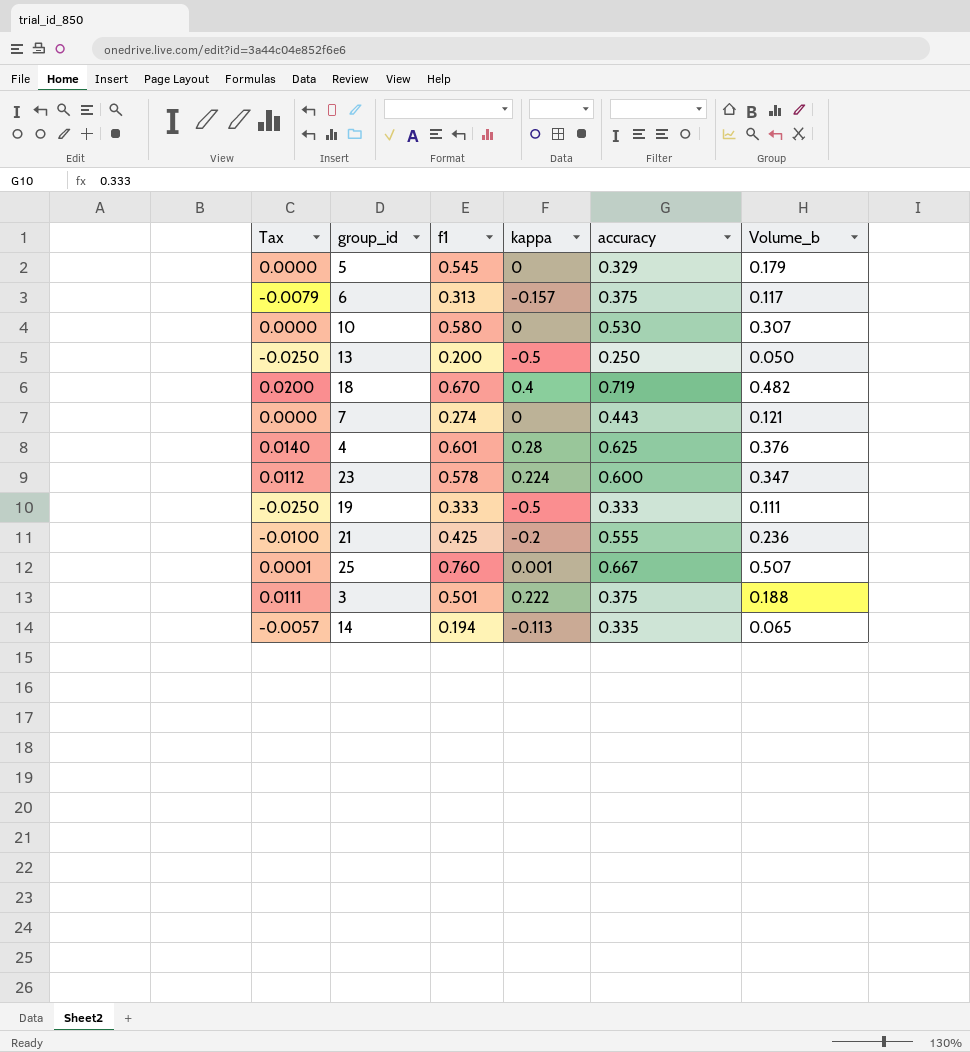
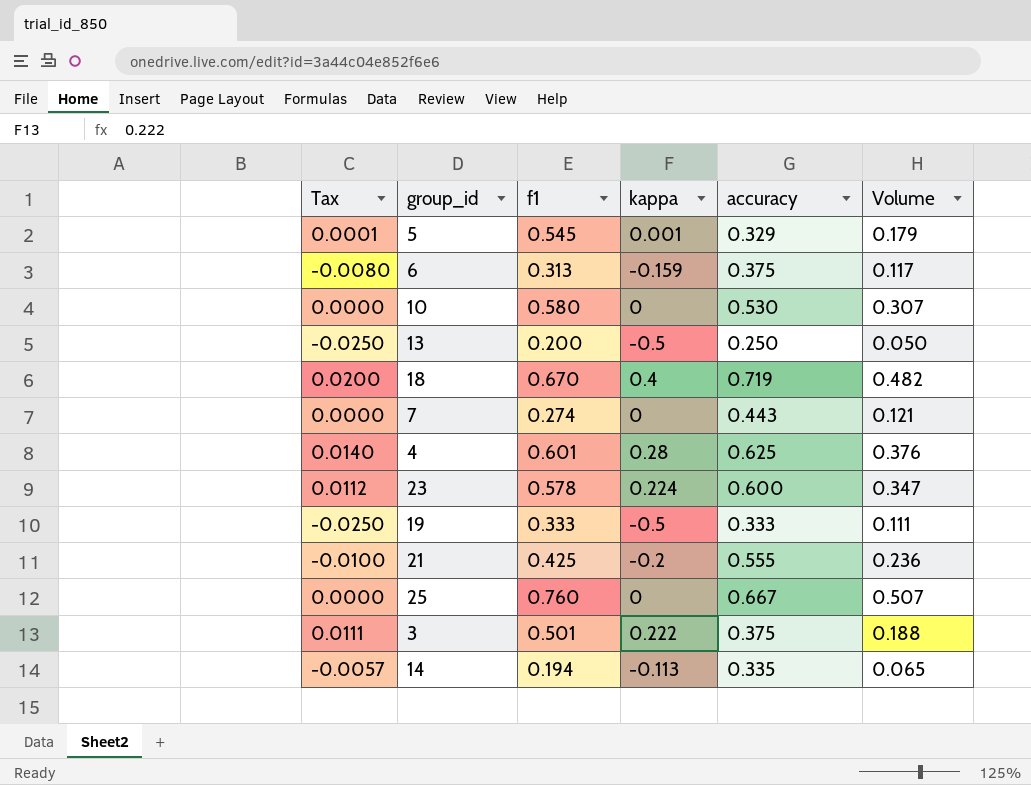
column name: Volume_b -> Volume
5 | Tax: 0.0000 -> 0.0001
5 | kappa: 0 -> 0.001
6 | Tax: -0.0079 -> -0.0080
6 | kappa: -0.157 -> -0.159
25 | Tax: 0.0001 -> 0.0000
25 | kappa: 0.001 -> 0

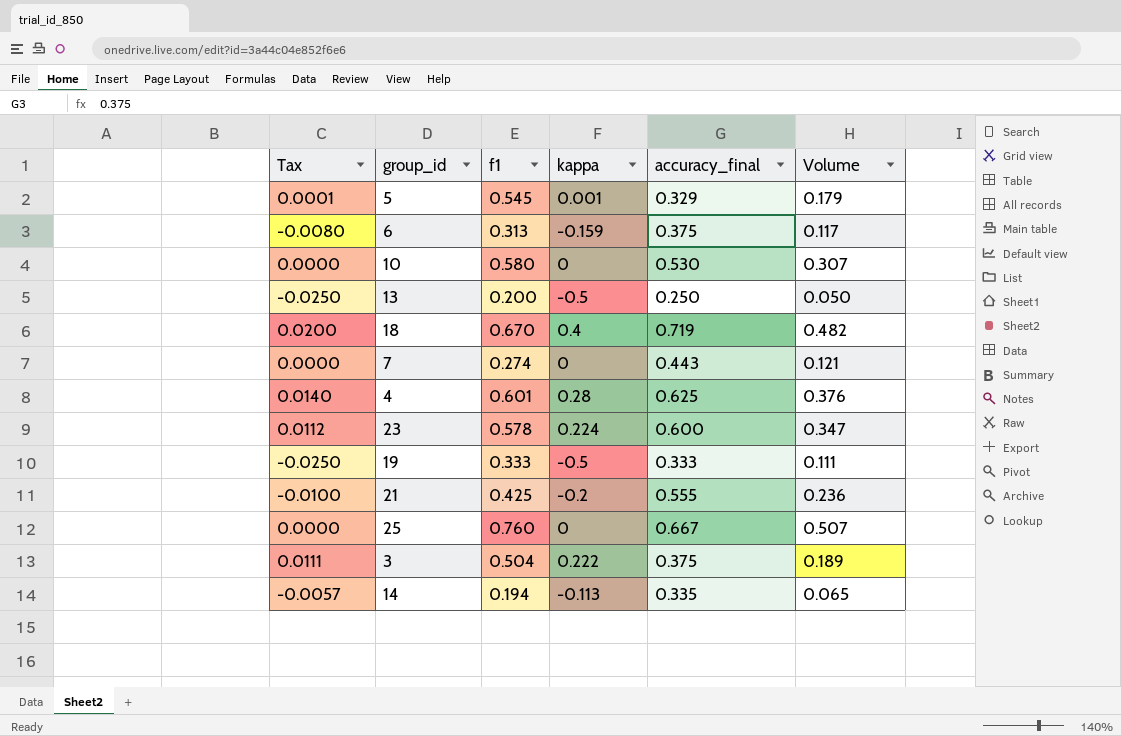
column name: accuracy -> accuracy_final
3 | f1: 0.501 -> 0.504
3 | Volume: 0.188 -> 0.189

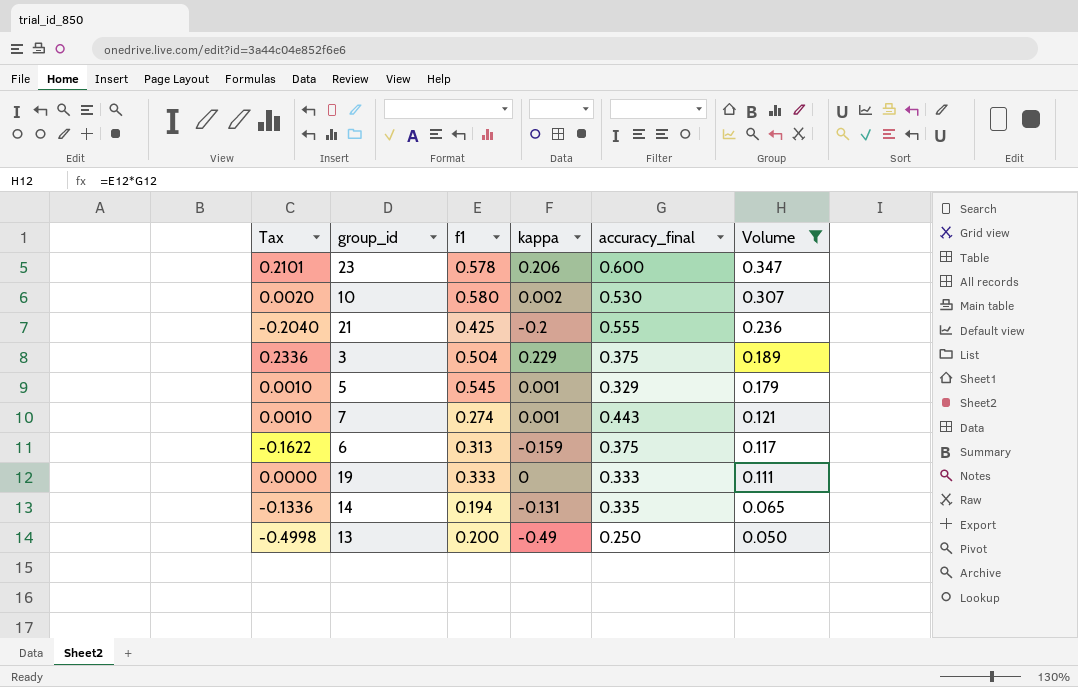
filter: none -> Volume <= 0.347
row order: none -> Volume descending
column Tax | formula: [kappa] * 0.05 -> [kappa] * 1.02
23 | kappa: 0.224 -> 0.206
10 | kappa: 0 -> 0.002
3 | kappa: 0.222 -> 0.229
7 | kappa: 0 -> 0.001
19 | kappa: -0.5 -> 0
14 | kappa: -0.113 -> -0.131
13 | kappa: -0.5 -> -0.49

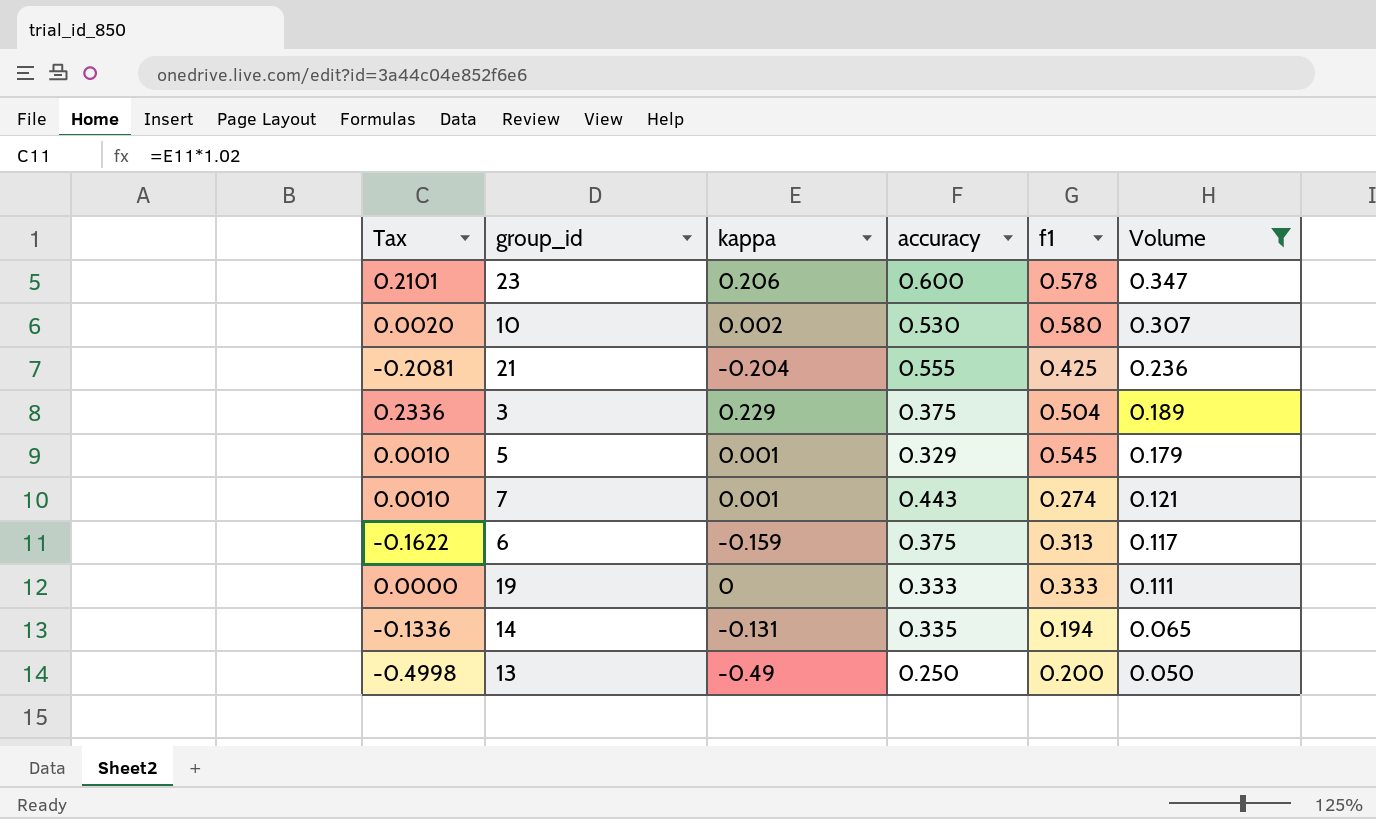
column name: accuracy_final -> accuracy
column f1 | position: 3 -> 5
21 | Tax: -0.2040 -> -0.2081
21 | kappa: -0.2 -> -0.204

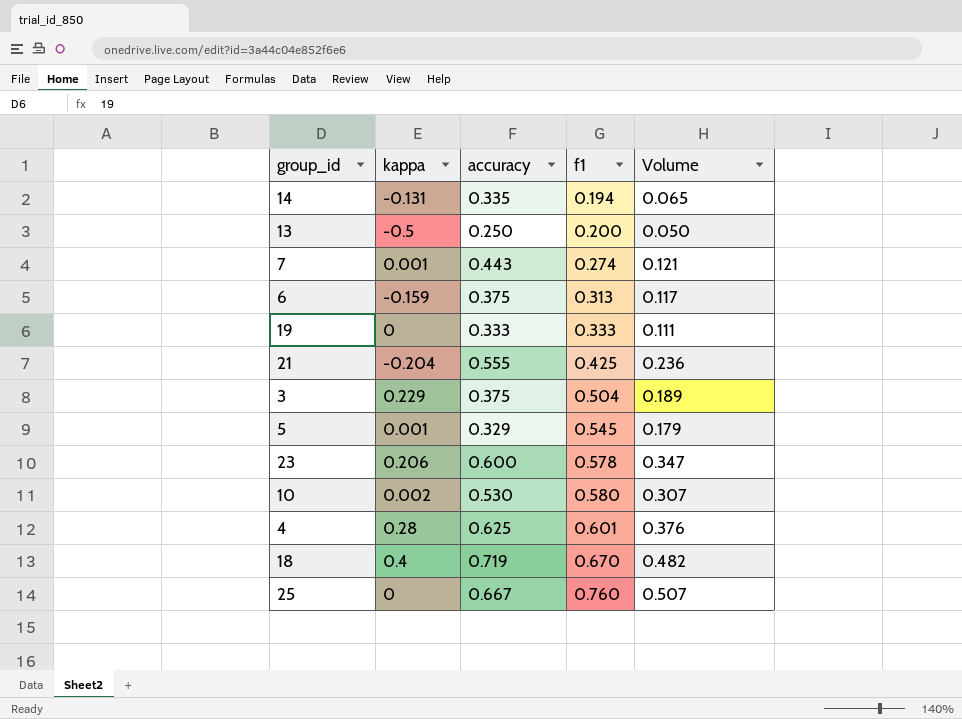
filter: Volume <= 0.347 -> none
row order: Volume descending -> f1 ascending
column Tax | formula: [kappa] * 1.02 -> none
13 | kappa: -0.49 -> -0.5

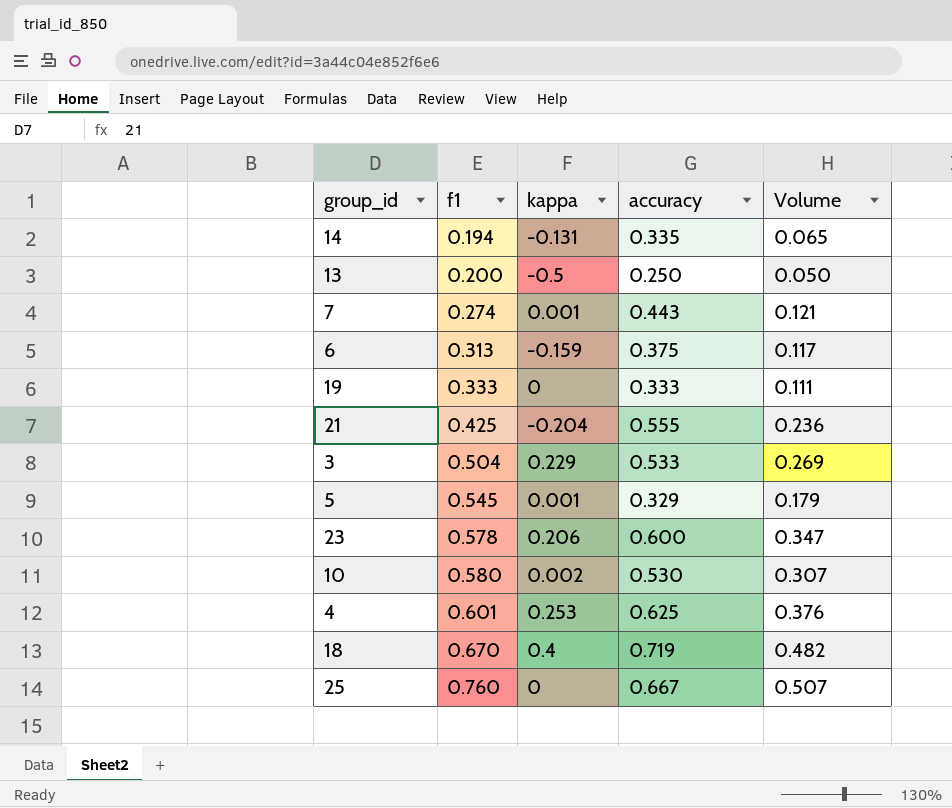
column f1 | position: 4 -> 2
3 | accuracy: 0.375 -> 0.533
3 | Volume: 0.189 -> 0.269
4 | kappa: 0.28 -> 0.253

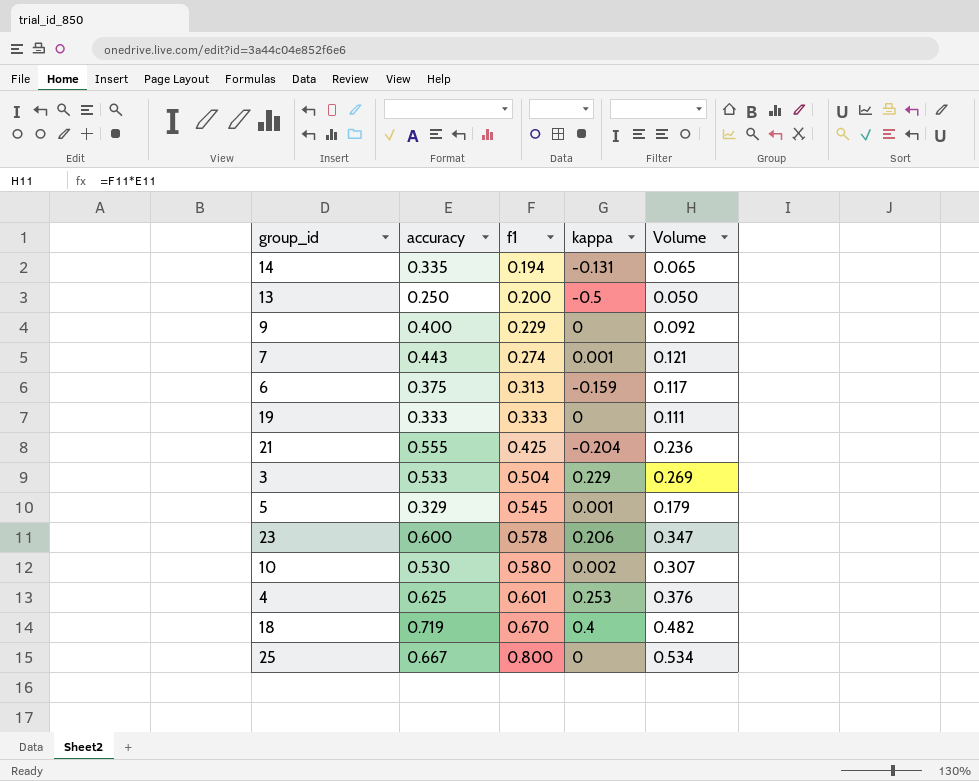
column accuracy | position: 4 -> 2
row 9: none -> 0.400 | 0.229 | 0 | 0.092
25 | f1: 0.760 -> 0.800
25 | Volume: 0.507 -> 0.534

